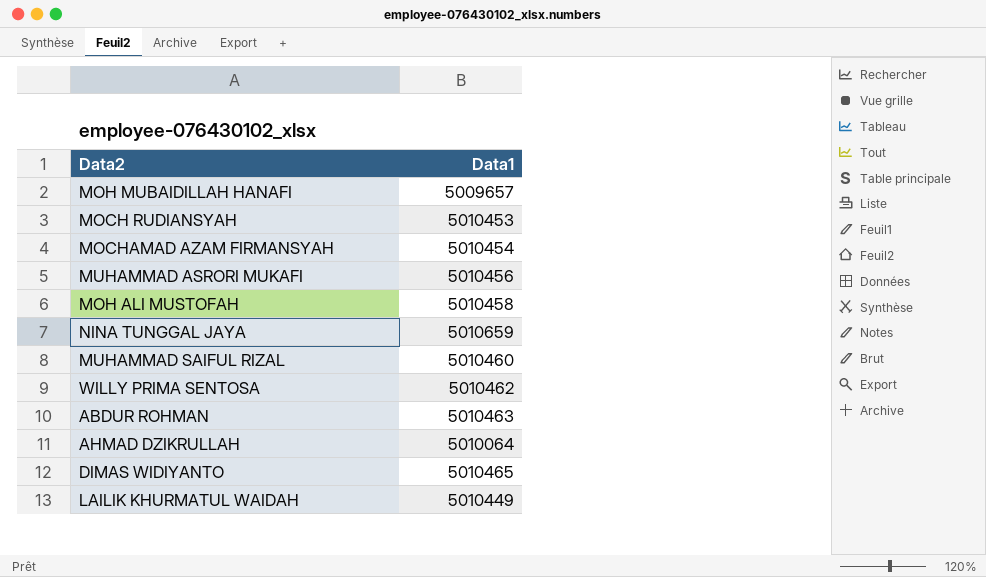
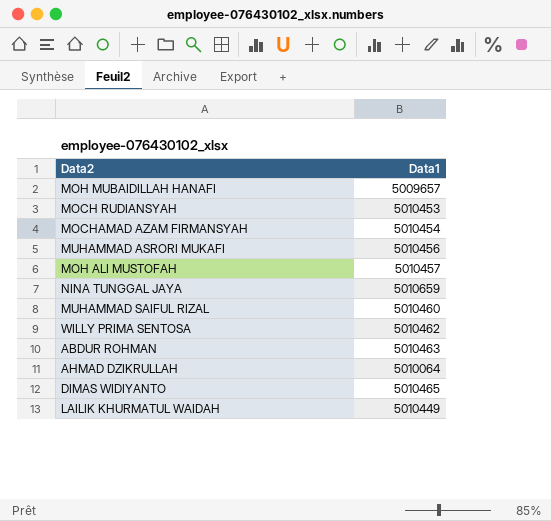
MOH ALI MUSTOFAH | Data1: 5010458 -> 5010457

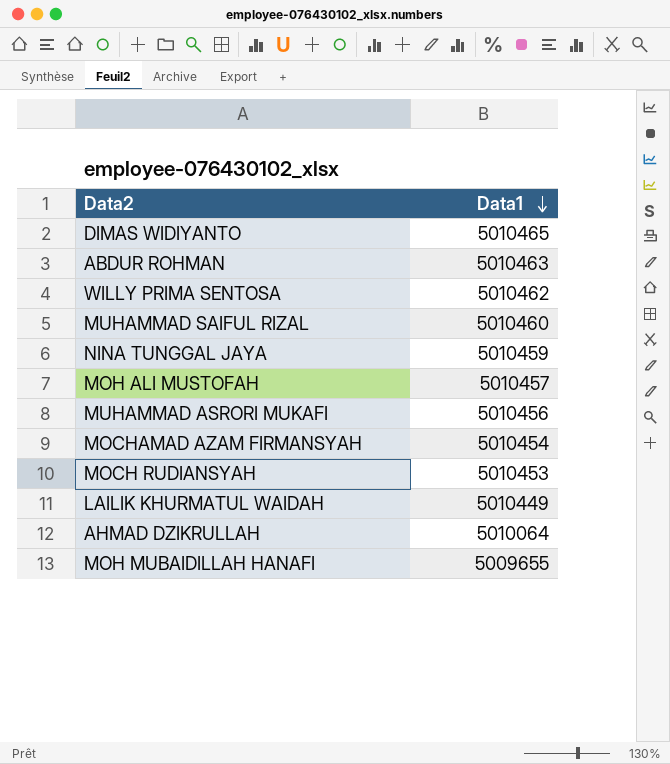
row order: none -> Data1 descending
NINA TUNGGAL JAYA | Data1: 5010659 -> 5010459
MOH MUBAIDILLAH HANAFI | Data1: 5009657 -> 5009655

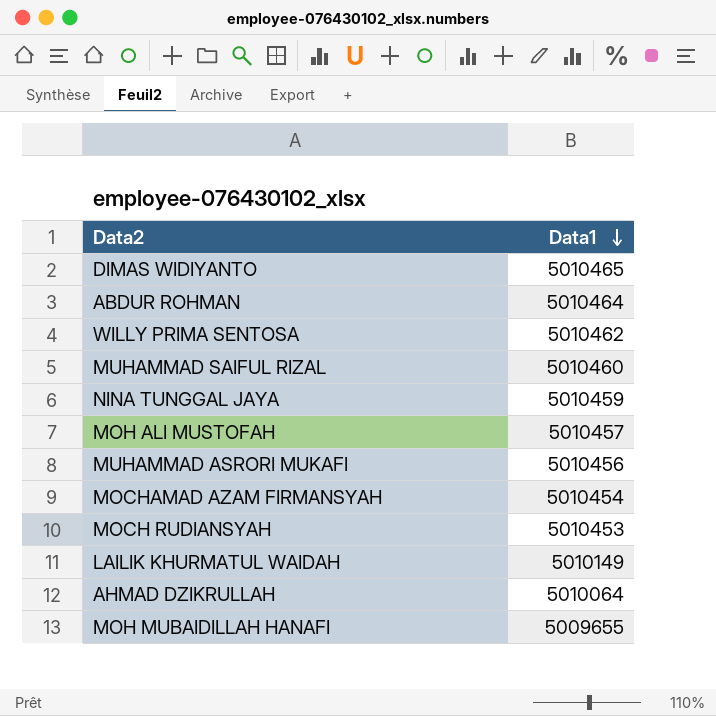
ABDUR ROHMAN | Data1: 5010463 -> 5010464
LAILIK KHURMATUL WAIDAH | Data1: 5010449 -> 5010149

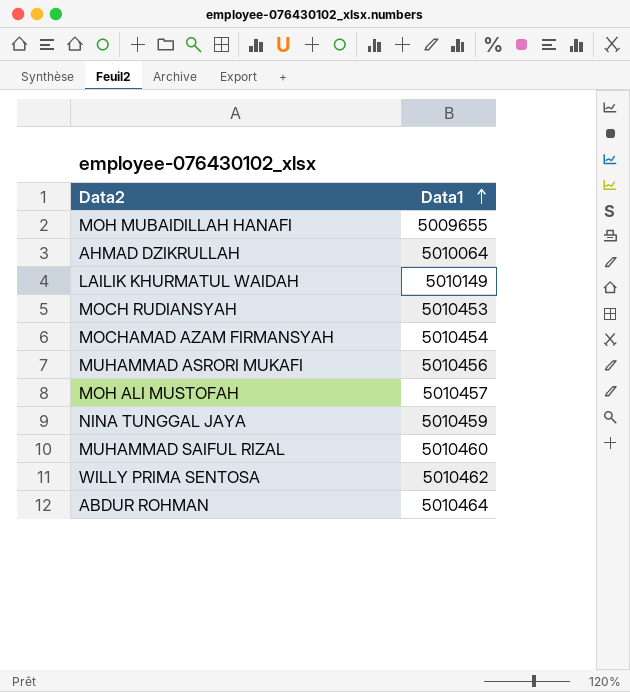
row order: Data1 descending -> Data1 ascending
row DIMAS WIDIYANTO: 5010465 -> none

